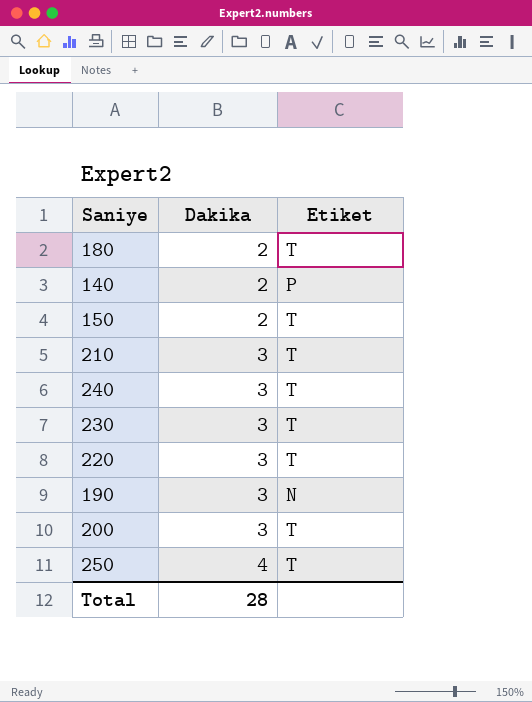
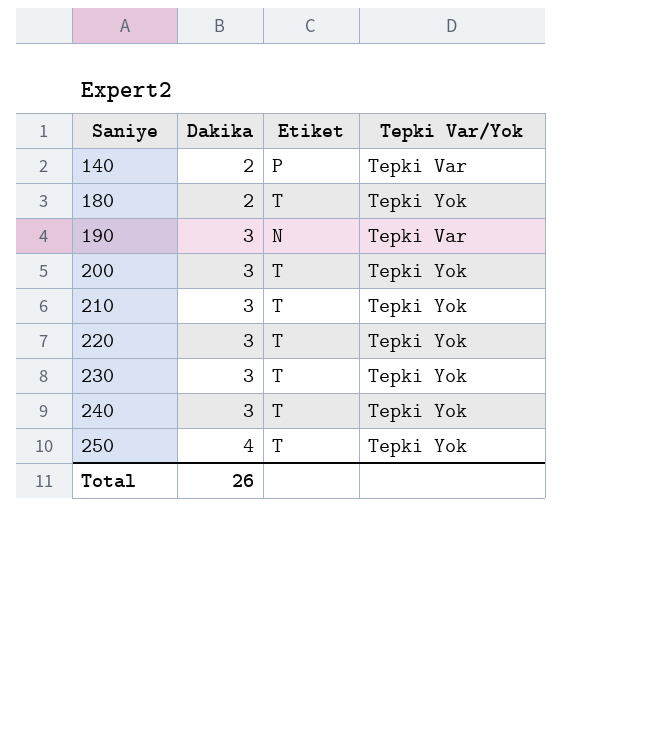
row order: Dakika ascending -> Saniye ascending
column Tepki Var/Yok | position: none -> 4
row 150: 2 | T -> none
Total | Dakika: 28 -> 26

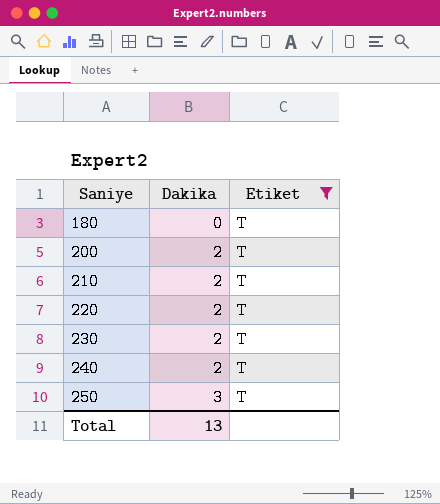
filter: none -> Etiket = T
column Tepki Var/Yok | position: 4 -> none
180 | Dakika: 2 -> 0
200 | Dakika: 3 -> 2
210 | Dakika: 3 -> 2
220 | Dakika: 3 -> 2
230 | Dakika: 3 -> 2
240 | Dakika: 3 -> 2
250 | Dakika: 4 -> 3
Total | Dakika: 26 -> 13

